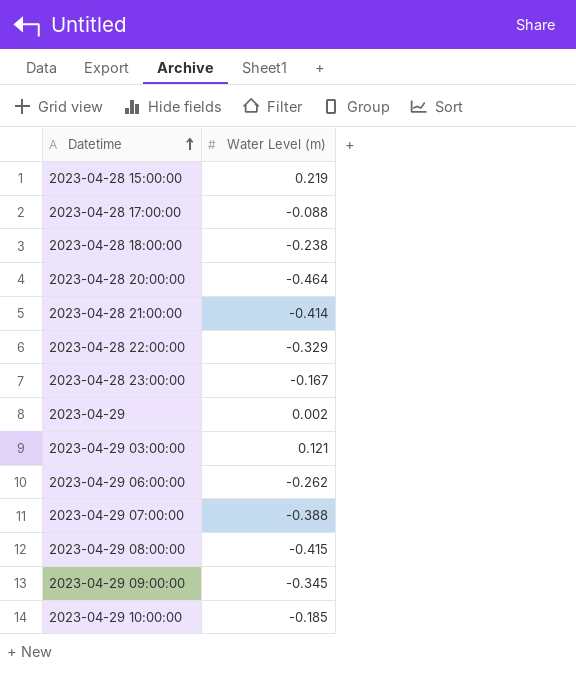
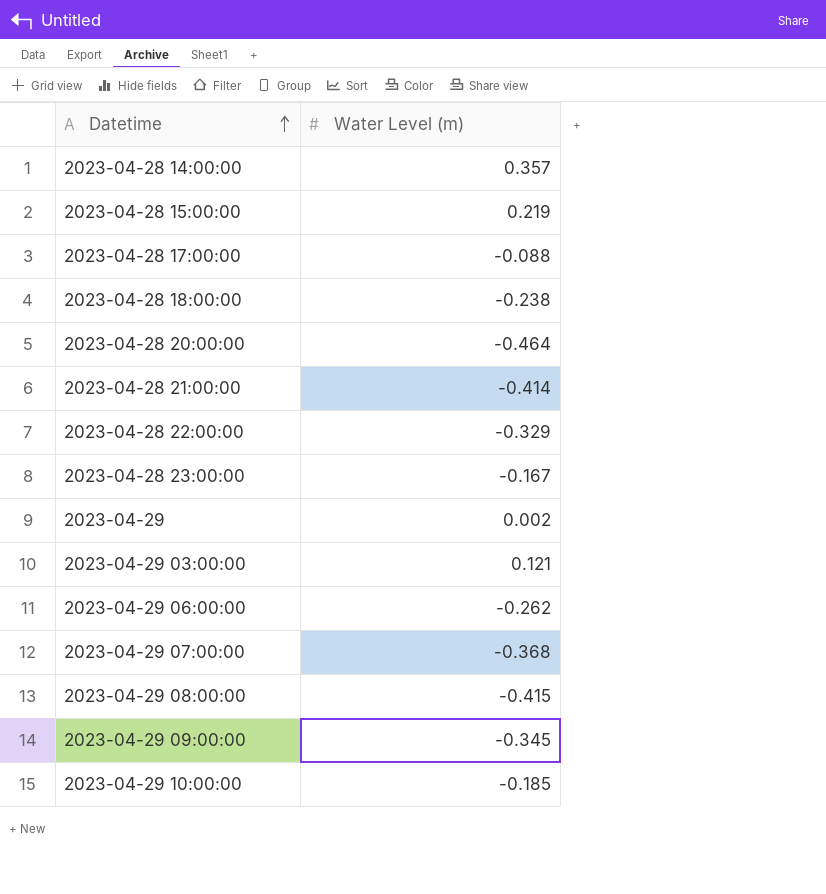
row 2023-04-28 14:00:00: none -> 0.357
2023-04-29 07:00:00 | Water Level (m): -0.388 -> -0.368

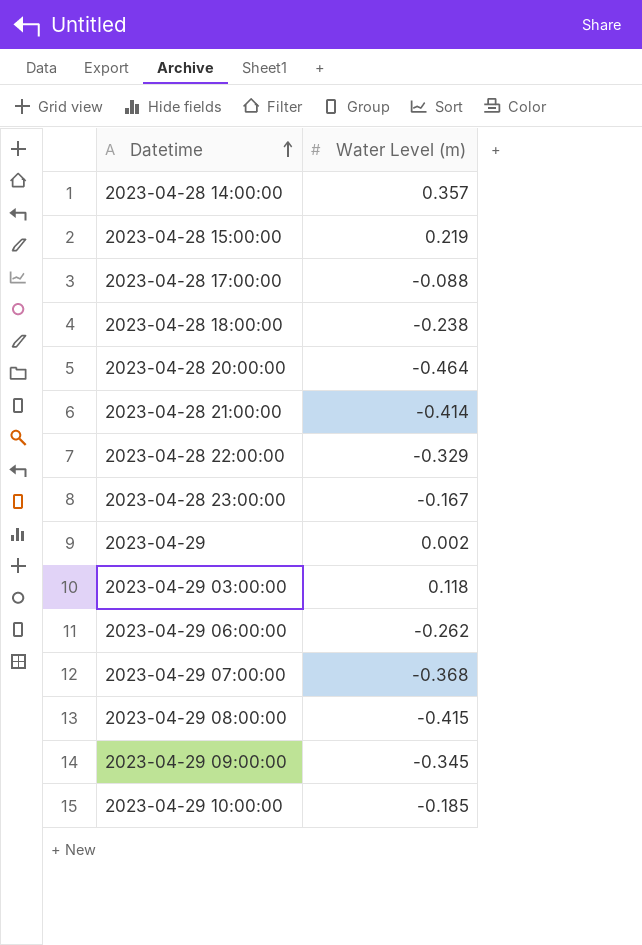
2023-04-29 03:00:00 | Water Level (m): 0.121 -> 0.118

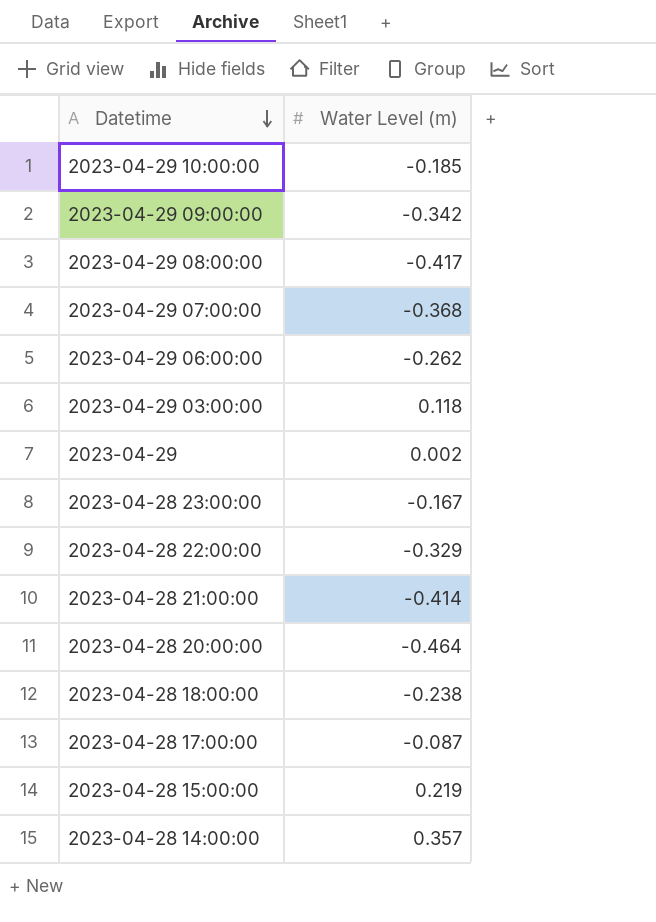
row order: Datetime ascending -> Datetime descending
2023-04-29 09:00:00 | Water Level (m): -0.345 -> -0.342
2023-04-29 08:00:00 | Water Level (m): -0.415 -> -0.417
2023-04-28 17:00:00 | Water Level (m): -0.088 -> -0.087

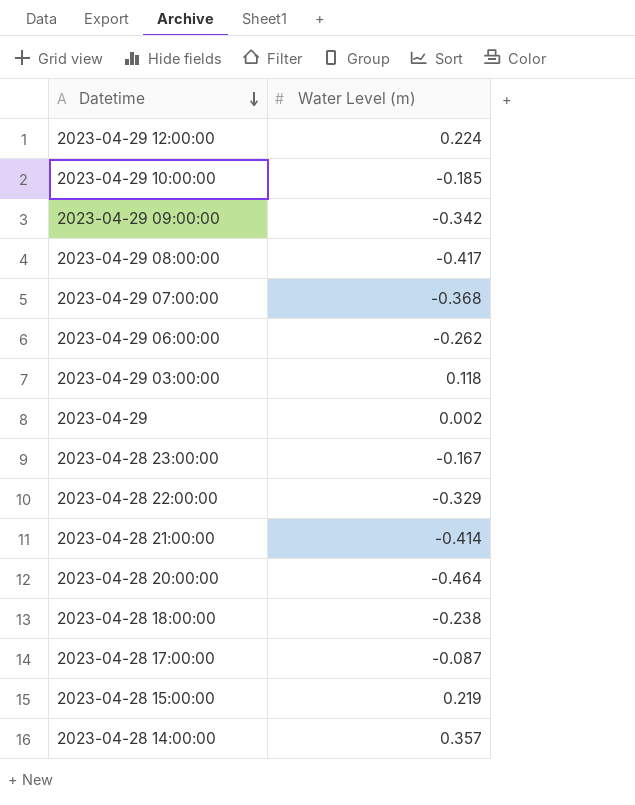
row 2023-04-29 12:00:00: none -> 0.224

